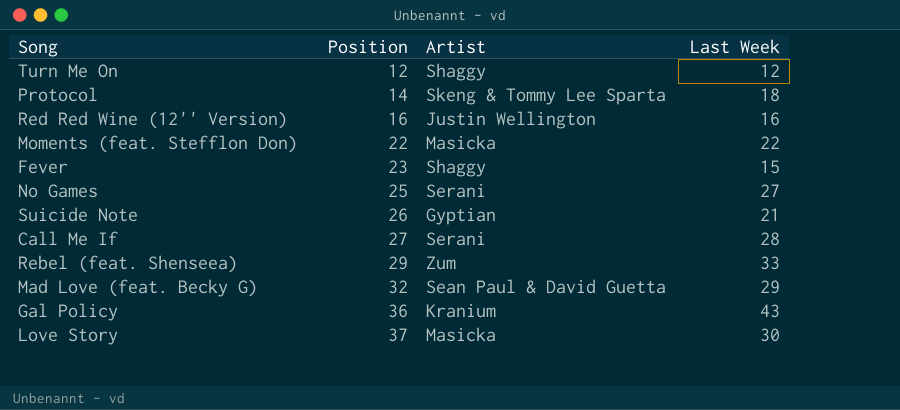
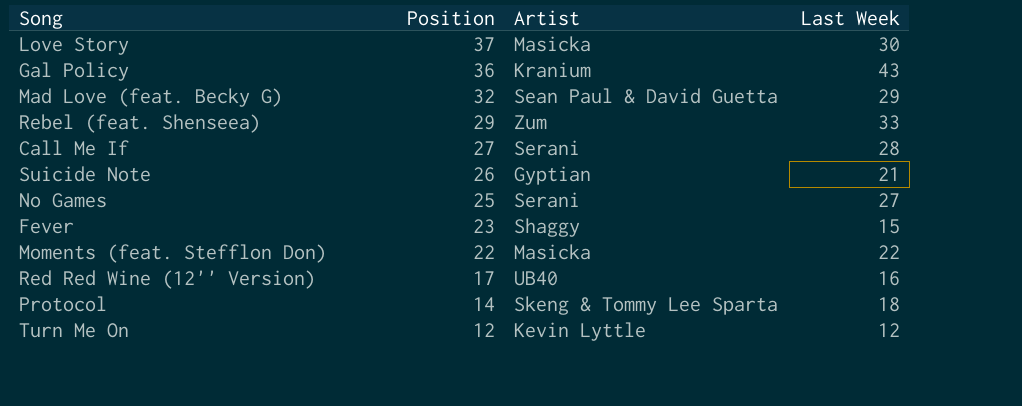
row order: Position ascending -> Position descending
Red Red Wine (12'' Version) | Position: 16 -> 17
Red Red Wine (12'' Version) | Artist: Justin Wellington -> UB40
Turn Me On | Artist: Shaggy -> Kevin Lyttle

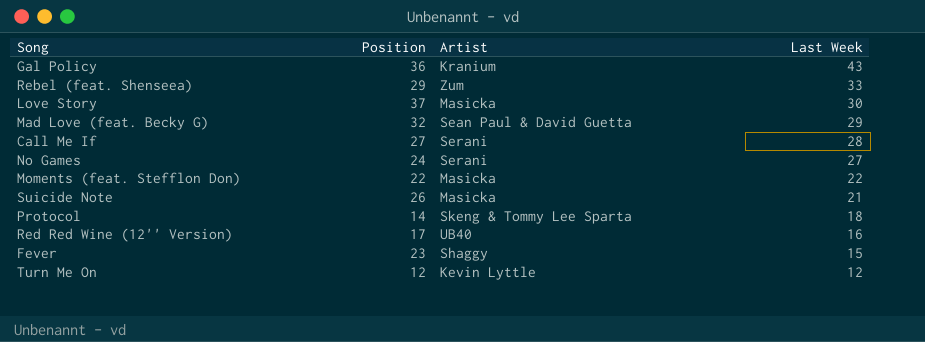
row order: Position descending -> Last Week descending
No Games | Position: 25 -> 24
Suicide Note | Artist: Gyptian -> Masicka

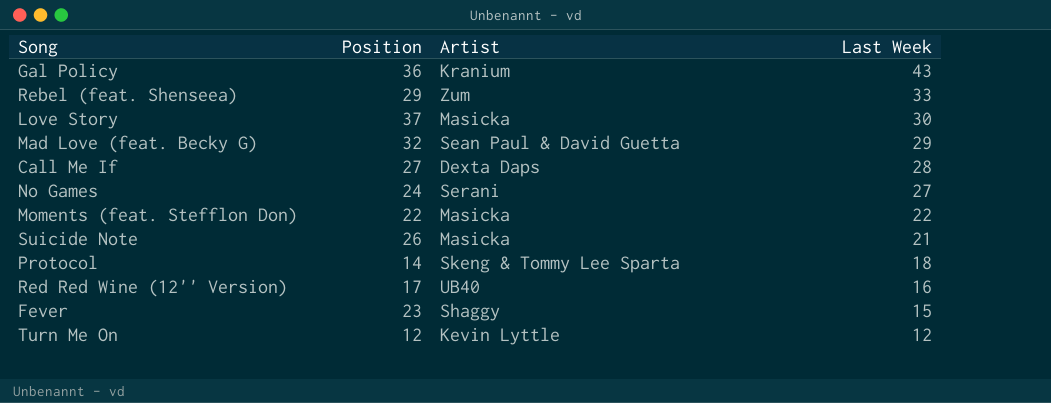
Call Me If | Artist: Serani -> Dexta Daps

